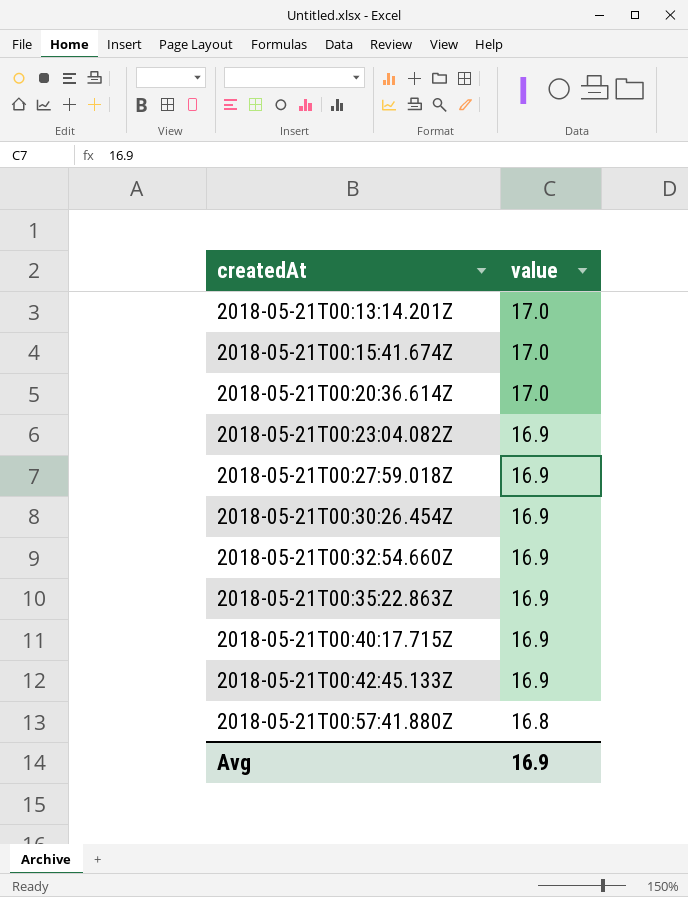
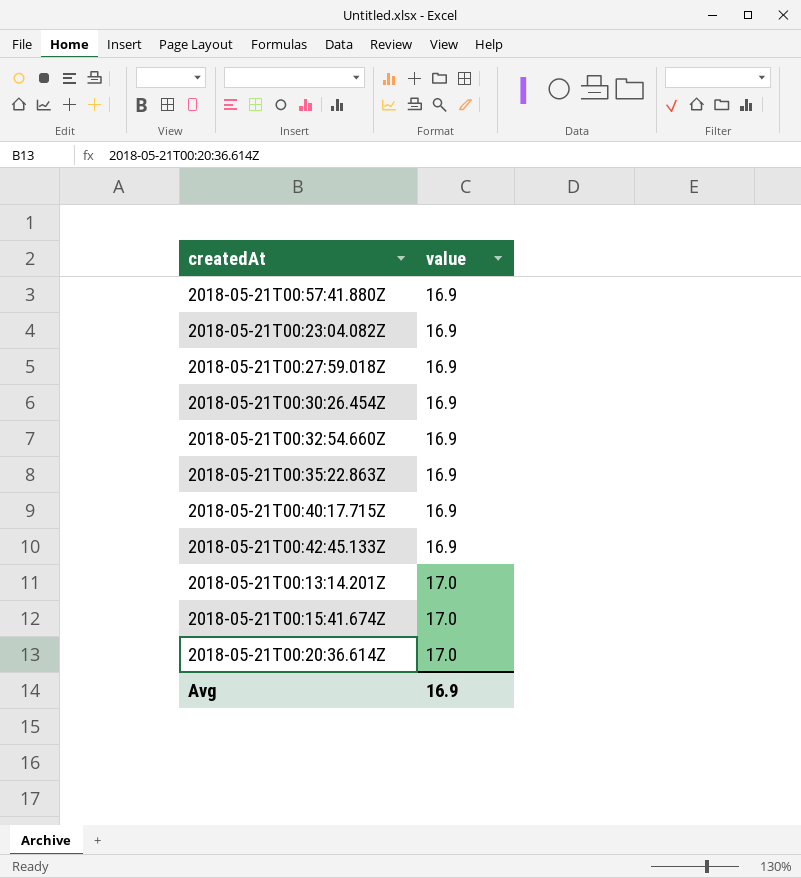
row order: createdAt ascending -> value ascending
2018-05-21T00:57:41.880Z | value: 16.8 -> 16.9

